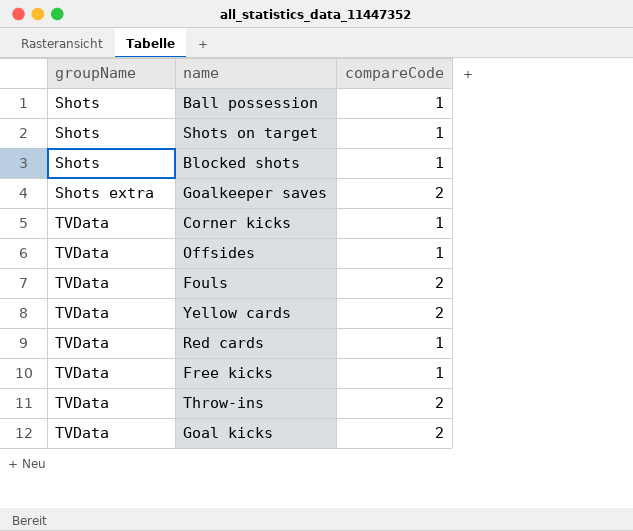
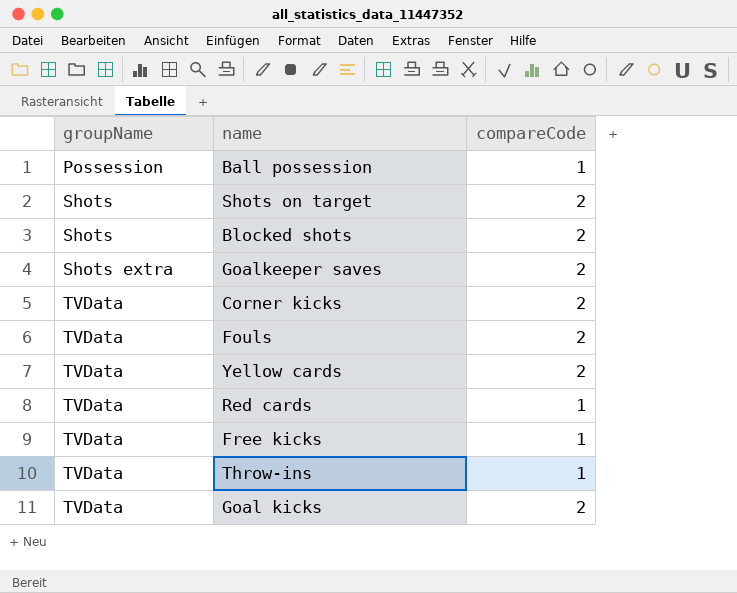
row Offsides: TVData | 1 -> none
Ball possession | groupName: Shots -> Possession
Shots on target | compareCode: 1 -> 2
Blocked shots | compareCode: 1 -> 2
Corner kicks | compareCode: 1 -> 2
Throw-ins | compareCode: 2 -> 1

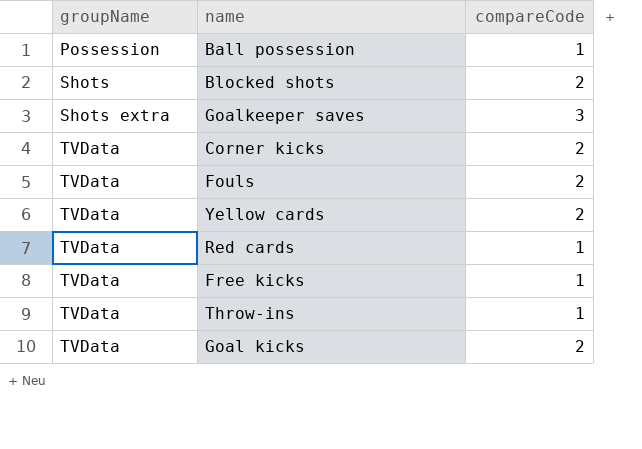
row Shots on target: Shots | 2 -> none
Goalkeeper saves | compareCode: 2 -> 3

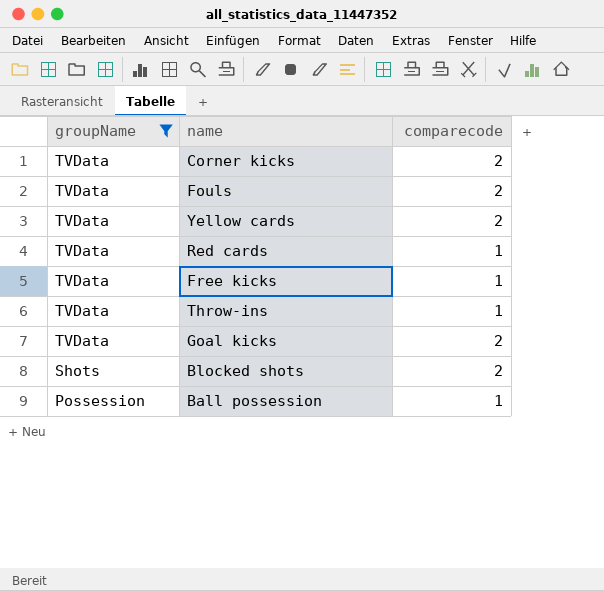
filter: none -> groupName != Shots extra
row order: groupName ascending -> groupName descending
column name: compareCode -> comparecode

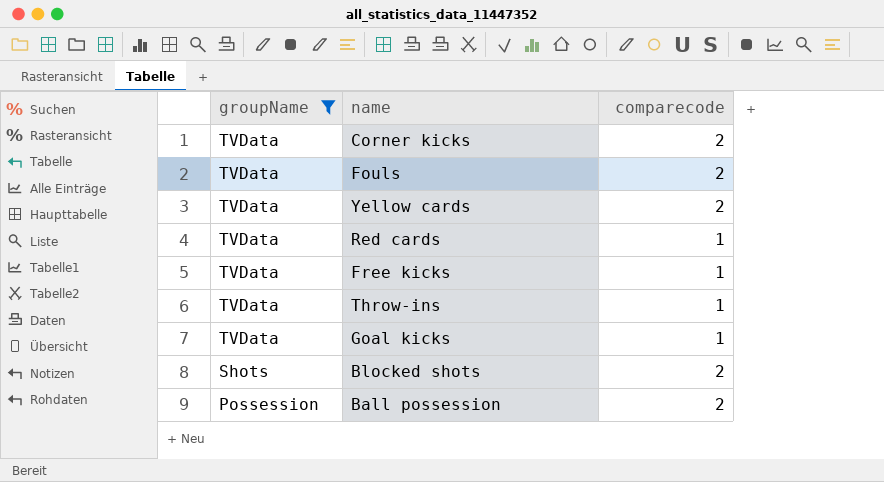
Goal kicks | comparecode: 2 -> 1
Ball possession | comparecode: 1 -> 2

